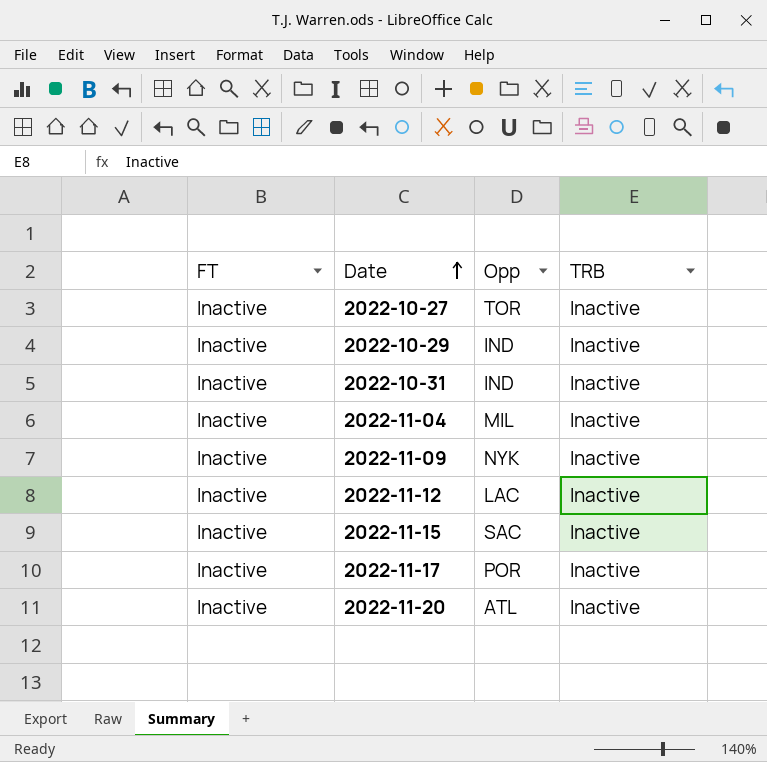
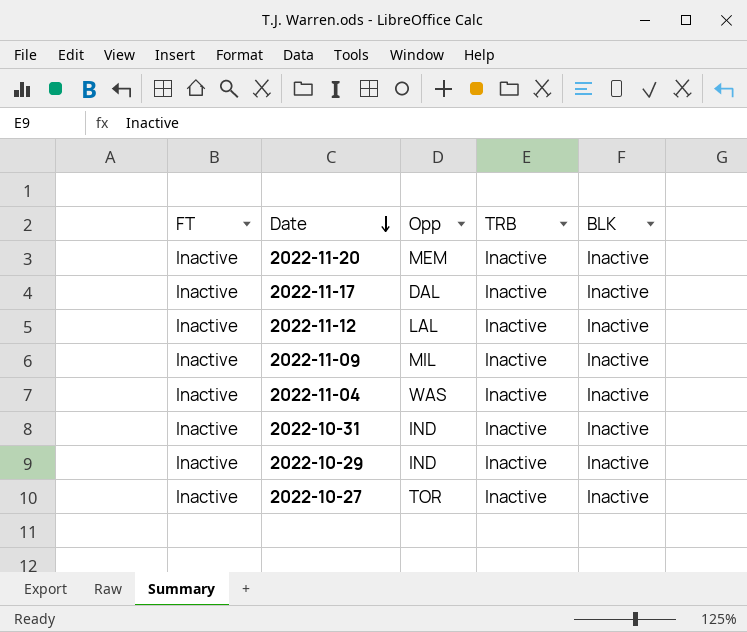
row order: Date ascending -> Date descending
column BLK | position: none -> 5
row 2022-11-15: Inactive | SAC | Inactive -> none
2022-11-20 | Opp: ATL -> MEM
2022-11-17 | Opp: POR -> DAL
2022-11-12 | Opp: LAC -> LAL
2022-11-09 | Opp: NYK -> MIL
2022-11-04 | Opp: MIL -> WAS

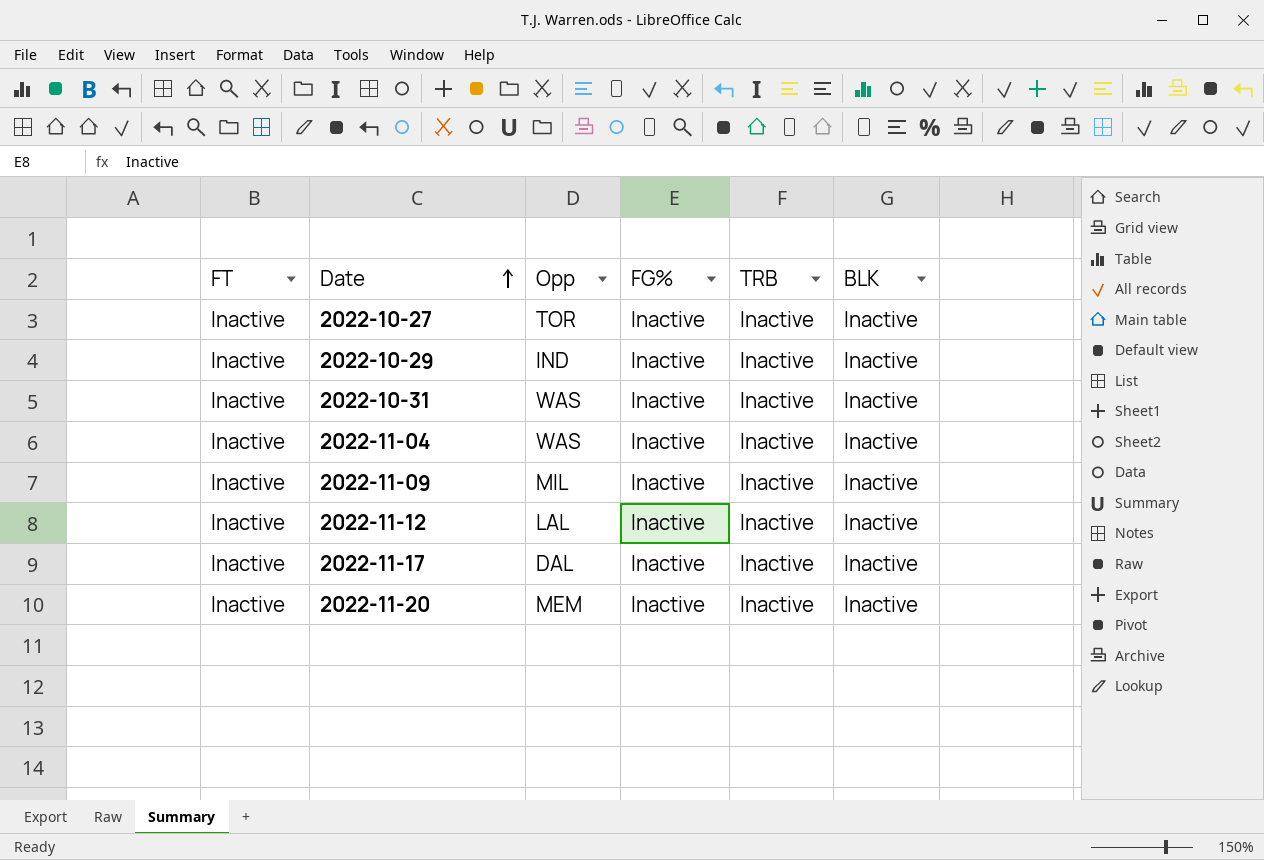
row order: Date descending -> Date ascending
column FG% | position: none -> 4
2022-10-31 | Opp: IND -> WAS

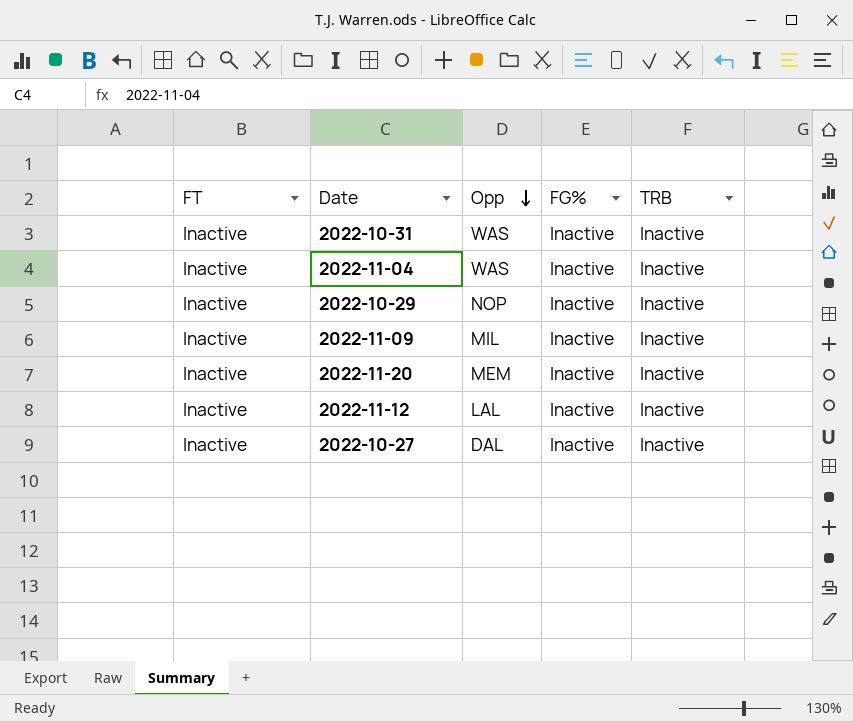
row order: Date ascending -> Opp descending
column BLK | position: 6 -> none
row 2022-11-17: Inactive | DAL | Inactive | Inactive | Inactive -> none
2022-10-29 | Opp: IND -> NOP
2022-10-27 | Opp: TOR -> DAL

